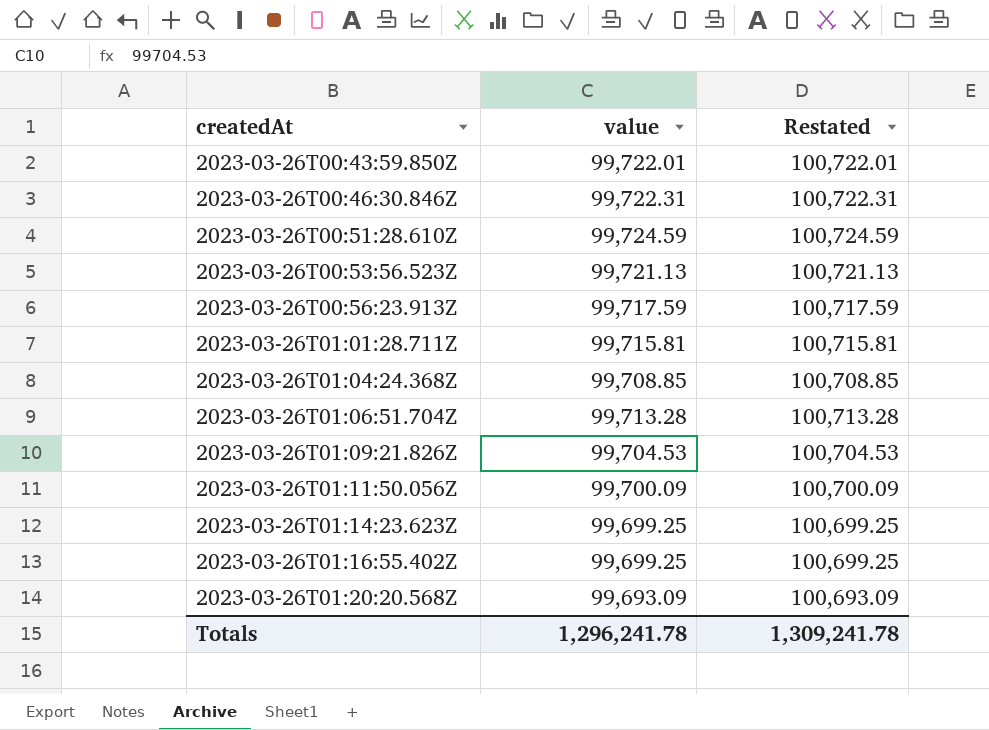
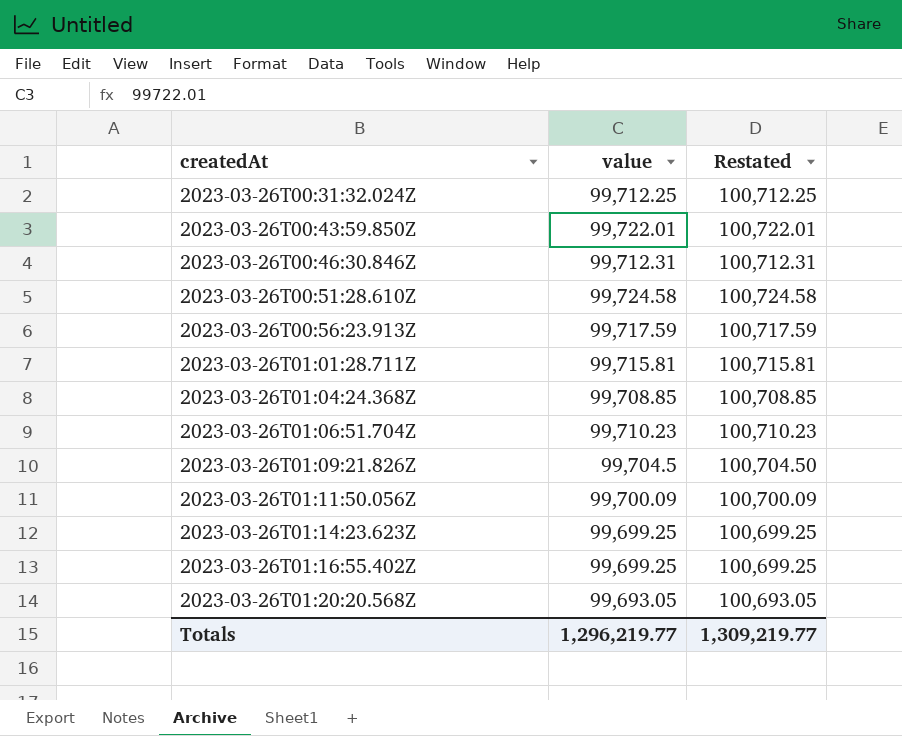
row 2023-03-26T00:53:56.523Z: 99,721.13 | 100,721.13 -> none
row 2023-03-26T00:31:32.024Z: none -> 99,712.25 | 100,712.25
2023-03-26T00:46:30.846Z | value: 99,722.31 -> 99,712.31
2023-03-26T00:46:30.846Z | Restated: 100,722.31 -> 100,712.31
2023-03-26T00:51:28.610Z | value: 99,724.59 -> 99,724.58
2023-03-26T00:51:28.610Z | Restated: 100,724.59 -> 100,724.58
2023-03-26T01:06:51.704Z | value: 99,713.28 -> 99,710.23
2023-03-26T01:06:51.704Z | Restated: 100,713.28 -> 100,710.23
2023-03-26T01:09:21.826Z | value: 99,704.53 -> 99,704.5
2023-03-26T01:09:21.826Z | Restated: 100,704.53 -> 100,704.50
2023-03-26T01:20:20.568Z | value: 99,693.09 -> 99,693.05
2023-03-26T01:20:20.568Z | Restated: 100,693.09 -> 100,693.05
Totals | value: 1,296,241.78 -> 1,296,219.77
Totals | Restated: 1,309,241.78 -> 1,309,219.77

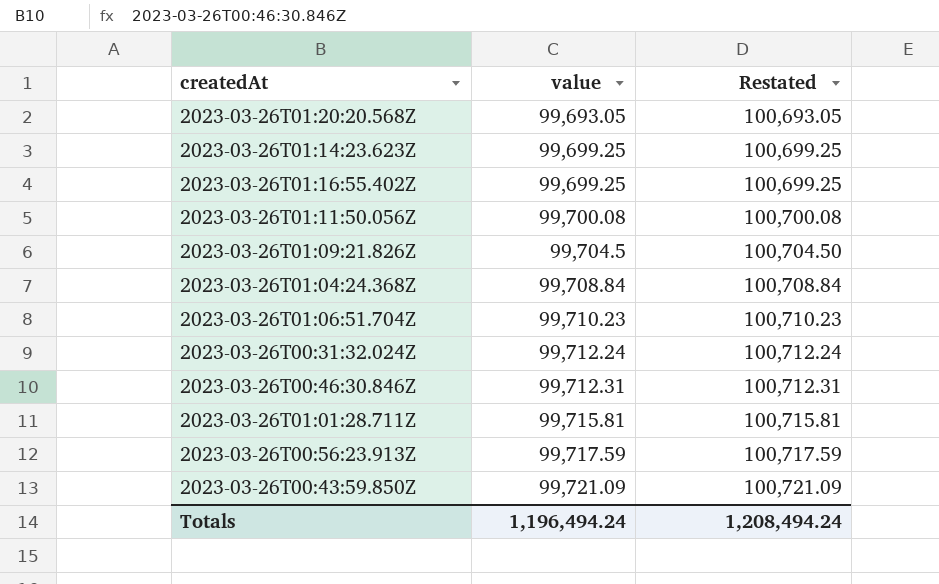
row order: createdAt ascending -> value ascending
row 2023-03-26T00:51:28.610Z: 99,724.58 | 100,724.58 -> none
2023-03-26T01:11:50.056Z | value: 99,700.09 -> 99,700.08
2023-03-26T01:11:50.056Z | Restated: 100,700.09 -> 100,700.08
2023-03-26T01:04:24.368Z | value: 99,708.85 -> 99,708.84
2023-03-26T01:04:24.368Z | Restated: 100,708.85 -> 100,708.84
2023-03-26T00:31:32.024Z | value: 99,712.25 -> 99,712.24
2023-03-26T00:31:32.024Z | Restated: 100,712.25 -> 100,712.24
2023-03-26T00:43:59.850Z | value: 99,722.01 -> 99,721.09
2023-03-26T00:43:59.850Z | Restated: 100,722.01 -> 100,721.09
Totals | value: 1,296,219.77 -> 1,196,494.24
Totals | Restated: 1,309,219.77 -> 1,208,494.24

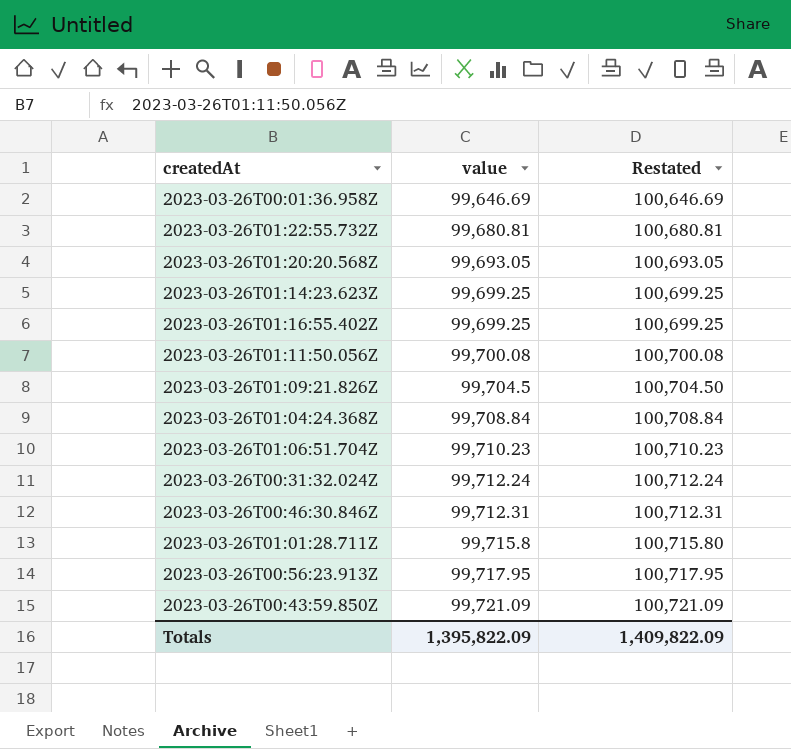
row 2023-03-26T00:01:36.958Z: none -> 99,646.69 | 100,646.69
row 2023-03-26T01:22:55.732Z: none -> 99,680.81 | 100,680.81
2023-03-26T01:01:28.711Z | value: 99,715.81 -> 99,715.8
2023-03-26T01:01:28.711Z | Restated: 100,715.81 -> 100,715.80
2023-03-26T00:56:23.913Z | value: 99,717.59 -> 99,717.95
2023-03-26T00:56:23.913Z | Restated: 100,717.59 -> 100,717.95
Totals | value: 1,196,494.24 -> 1,395,822.09
Totals | Restated: 1,208,494.24 -> 1,409,822.09

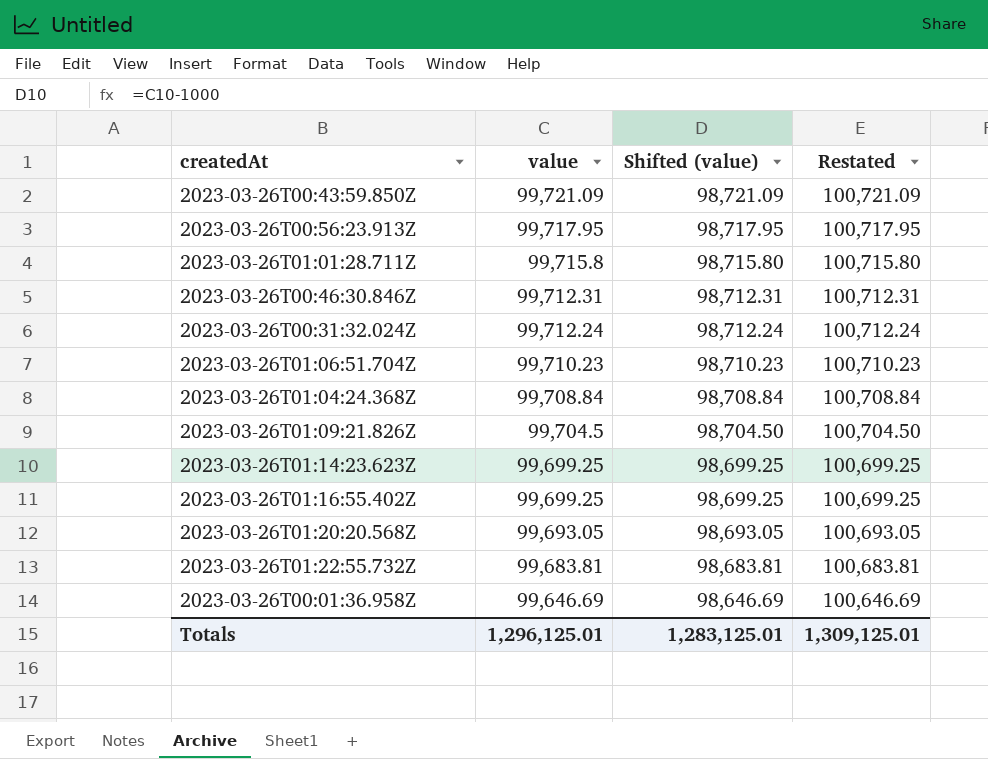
row order: value ascending -> value descending
column Shifted (value) | formula: none -> [value] - 1000
row 2023-03-26T01:11:50.056Z: 99,700.08 | 100,700.08 -> none
2023-03-26T01:22:55.732Z | value: 99,680.81 -> 99,683.81
2023-03-26T01:22:55.732Z | Restated: 100,680.81 -> 100,683.81
Totals | value: 1,395,822.09 -> 1,296,125.01
Totals | Restated: 1,409,822.09 -> 1,309,125.01

